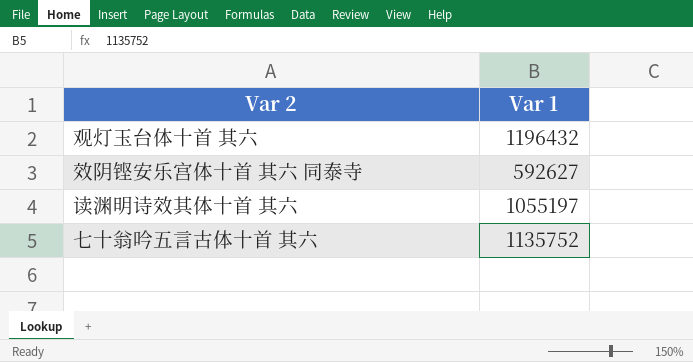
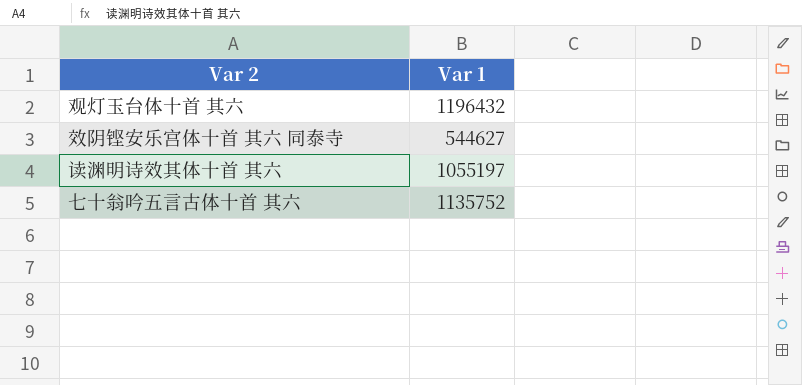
效阴铿安乐宫体十首 其六 同泰寺 | Var 1: 592627 -> 544627

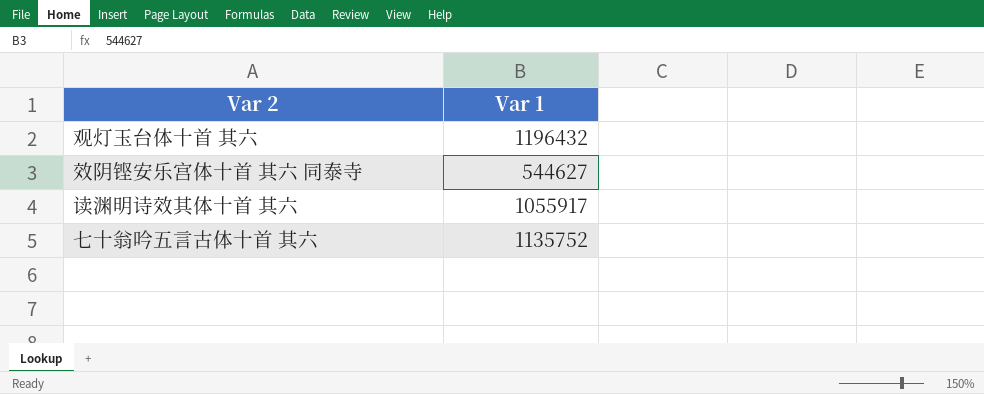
读渊明诗效其体十首 其六 | Var 1: 1055197 -> 1055917

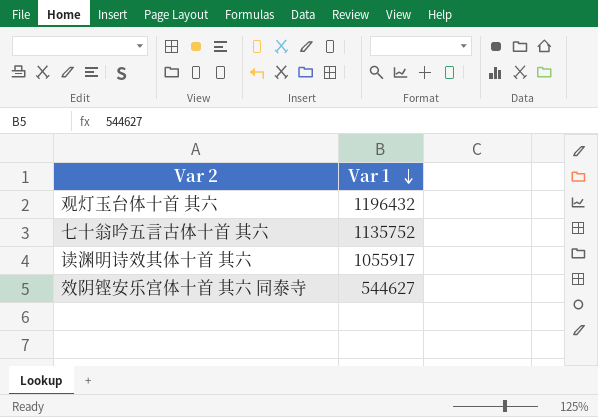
row order: none -> Var 1 descending

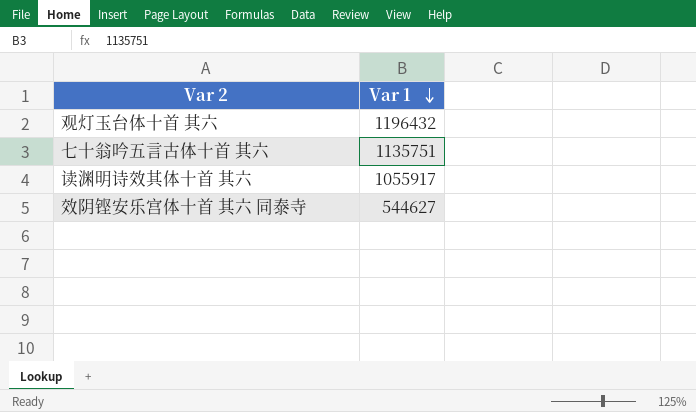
七十翁吟五言古体十首 其六 | Var 1: 1135752 -> 1135751

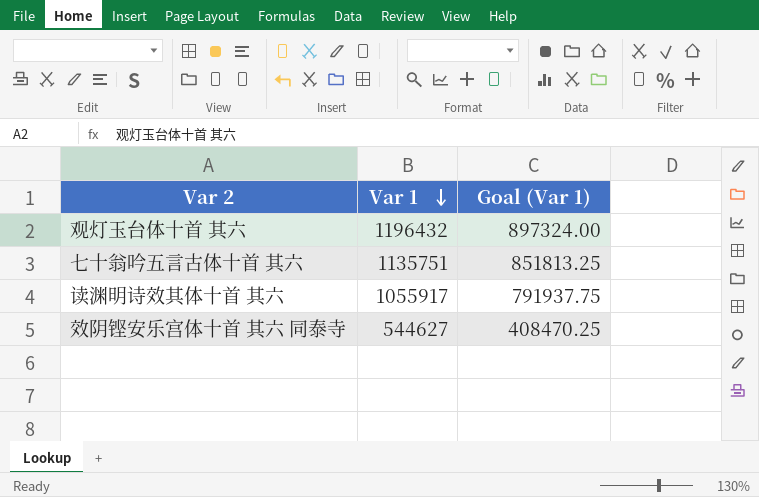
column Goal (Var 1) | formula: none -> [Var 1] * 0.75

